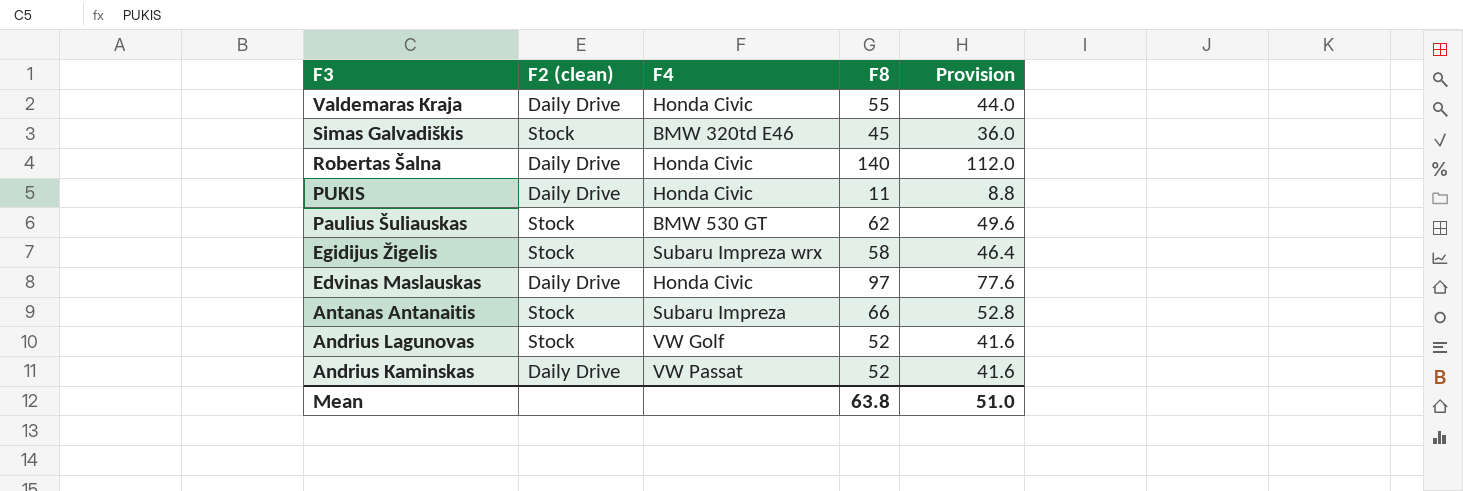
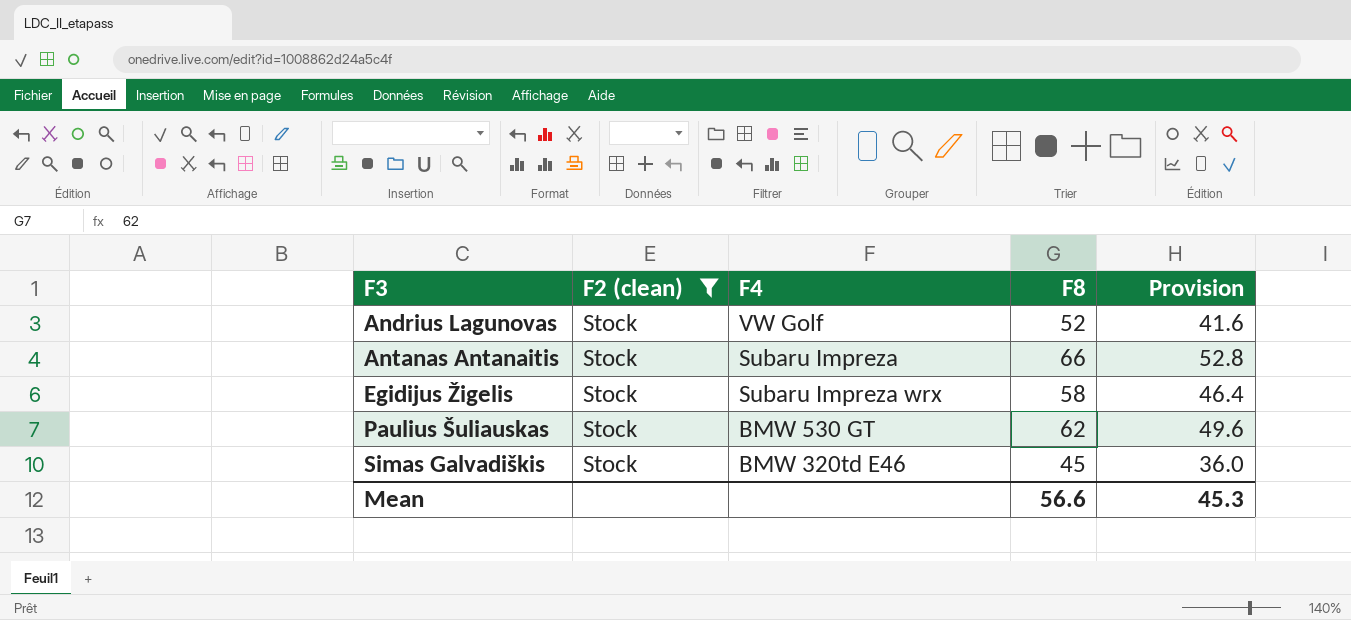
filter: none -> F2 (clean) = Stock
row order: F3 descending -> F3 ascending
Mean | F8: 63.8 -> 56.6
Mean | Provision: 51.0 -> 45.3

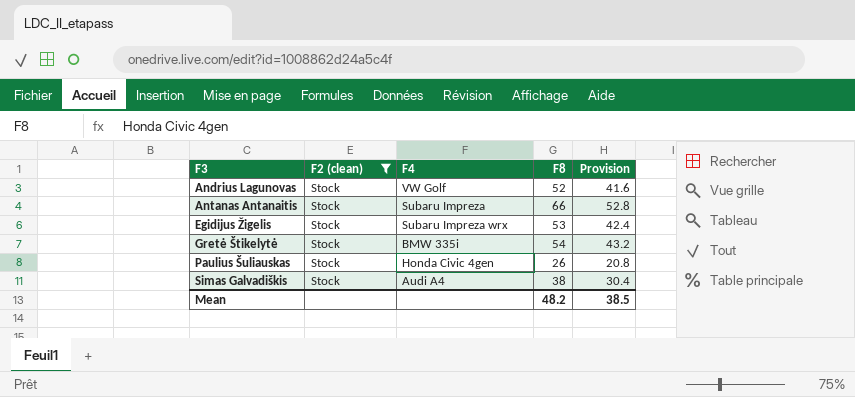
Egidijus Žigelis | F8: 58 -> 53
Egidijus Žigelis | Provision: 46.4 -> 42.4
row Gretė Štikelytė: none -> Stock | BMW 335i | 54 | 43.2
Paulius Šuliauskas | F4: BMW 530 GT -> Honda Civic 4gen
Paulius Šuliauskas | F8: 62 -> 26
Paulius Šuliauskas | Provision: 49.6 -> 20.8
Simas Galvadiškis | F4: BMW 320td E46 -> Audi A4
Simas Galvadiškis | F8: 45 -> 38
Simas Galvadiškis | Provision: 36.0 -> 30.4
Mean | F8: 56.6 -> 48.2
Mean | Provision: 45.3 -> 38.5

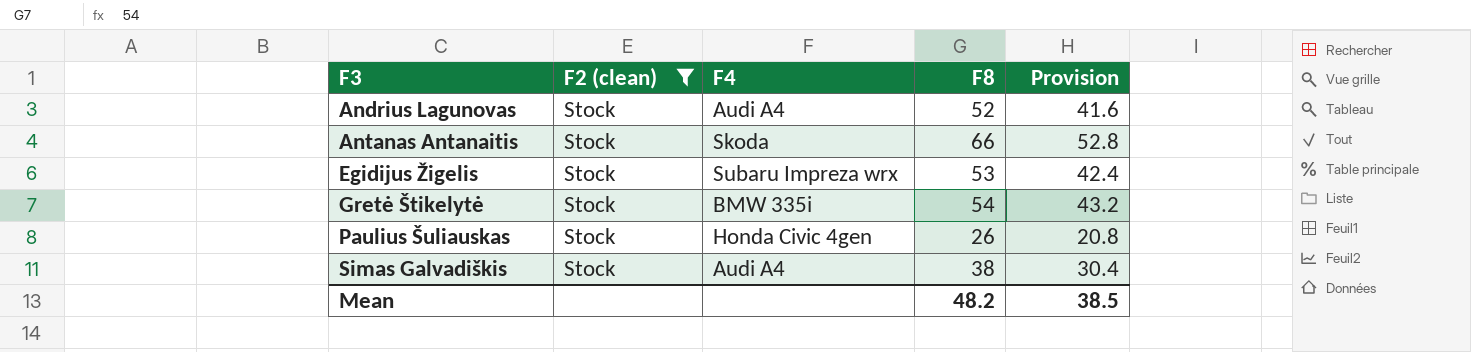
Andrius Lagunovas | F4: VW Golf -> Audi A4
Antanas Antanaitis | F4: Subaru Impreza -> Skoda

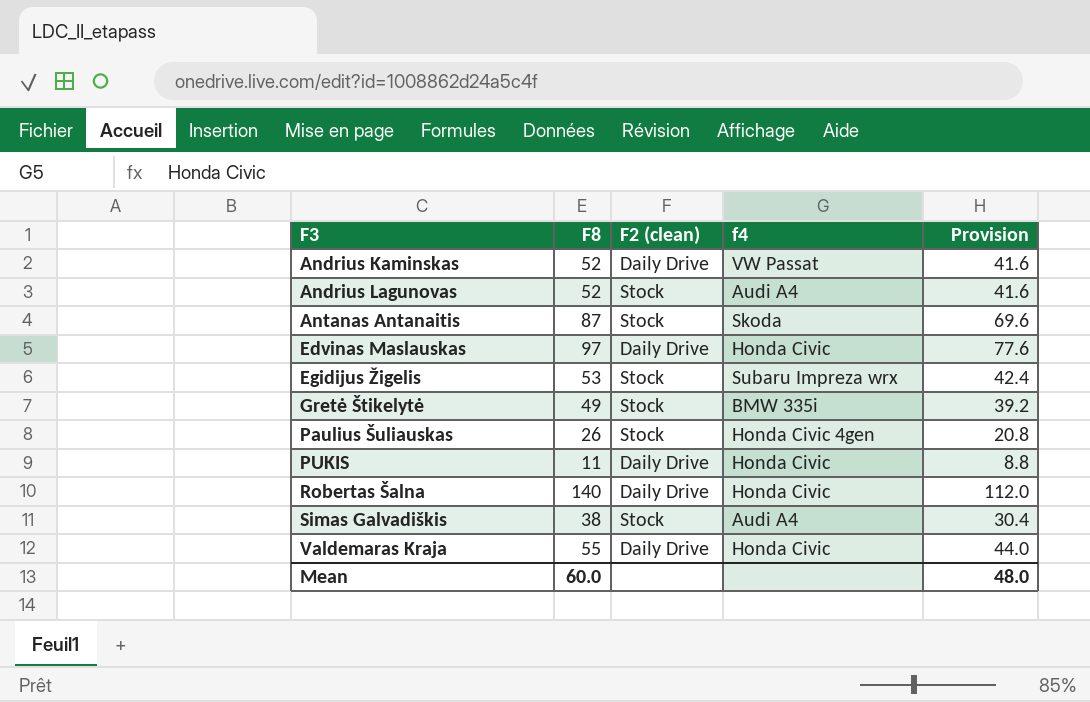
filter: F2 (clean) = Stock -> none
column F8 | position: 4 -> 2
column name: F4 -> f4
Antanas Antanaitis | F8: 66 -> 87
Antanas Antanaitis | Provision: 52.8 -> 69.6
Gretė Štikelytė | F8: 54 -> 49
Gretė Štikelytė | Provision: 43.2 -> 39.2
Mean | F8: 48.2 -> 60.0
Mean | Provision: 38.5 -> 48.0

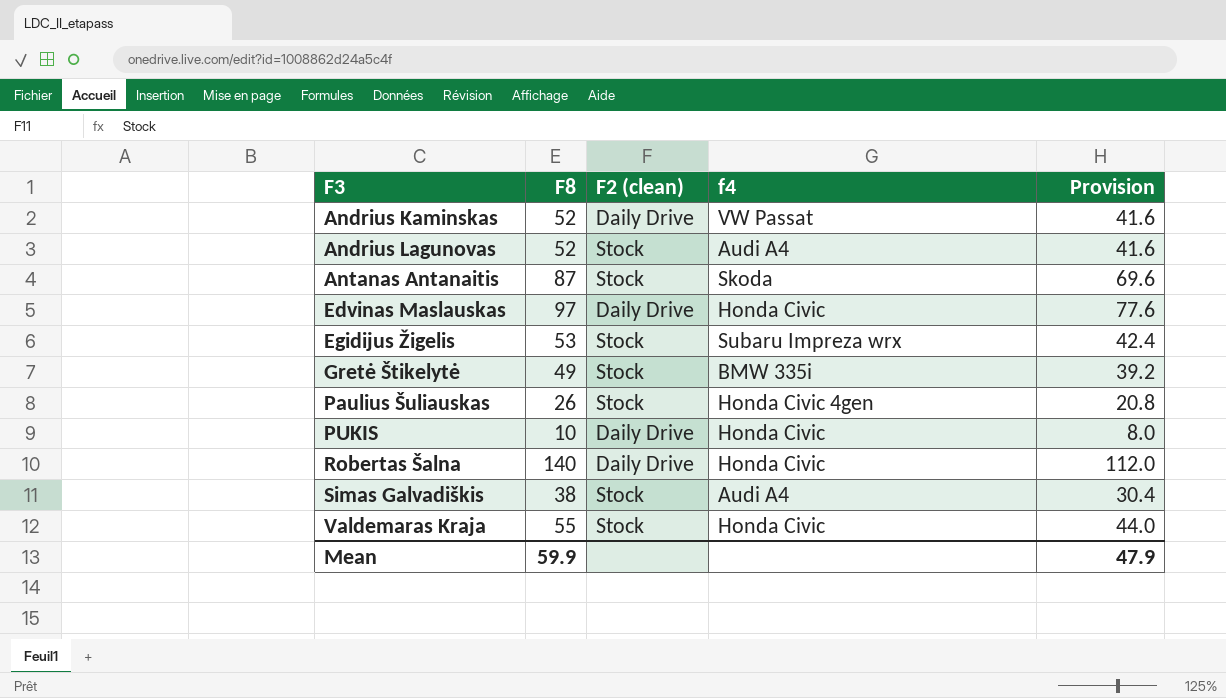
PUKIS | F8: 11 -> 10
PUKIS | Provision: 8.8 -> 8.0
Valdemaras Kraja | F2 (clean): Daily Drive -> Stock
Mean | F8: 60.0 -> 59.9
Mean | Provision: 48.0 -> 47.9

